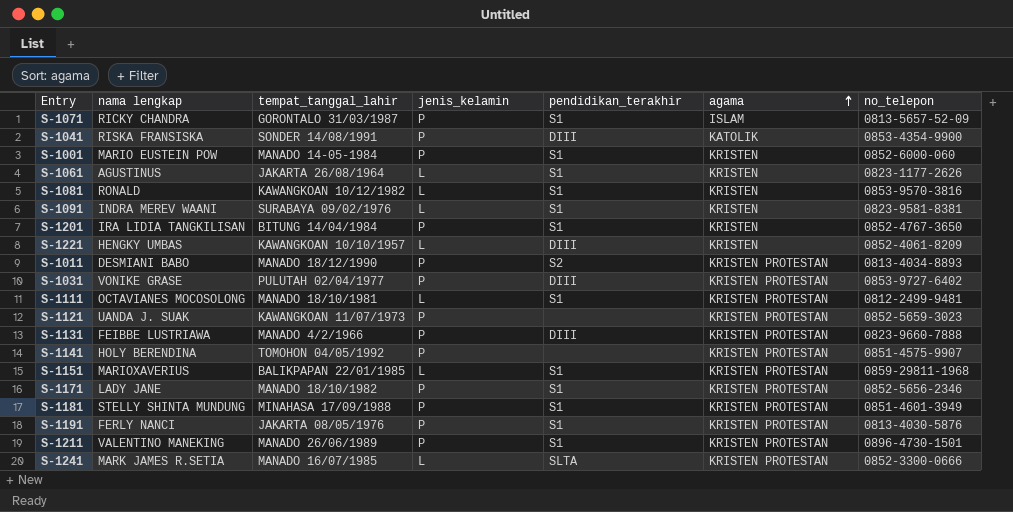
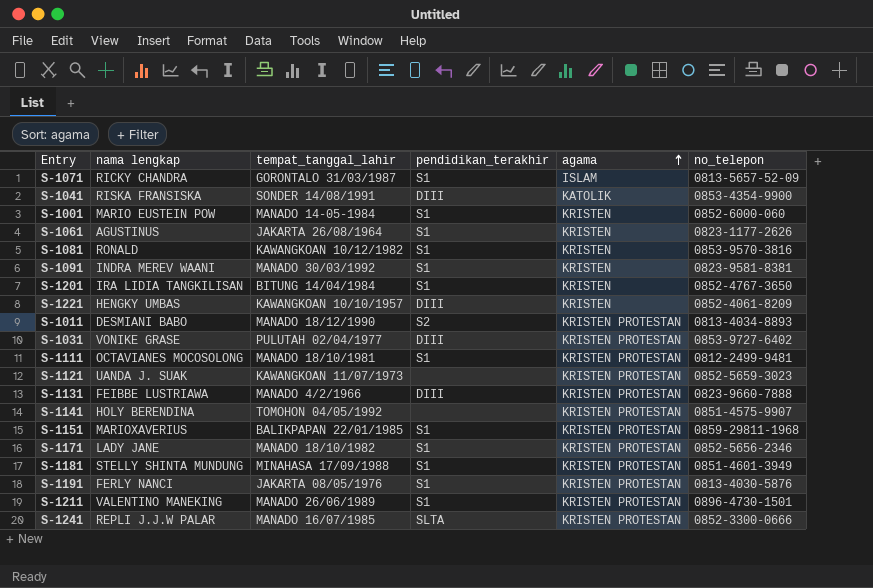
column jenis_kelamin | position: 4 -> none
S-1091 | tempat_tanggal_lahir: SURABAYA 09/02/1976 -> MANADO 30/03/1992
S-1241 | nama lengkap: MARK JAMES R.SETIA -> REPLI J.J.W PALAR

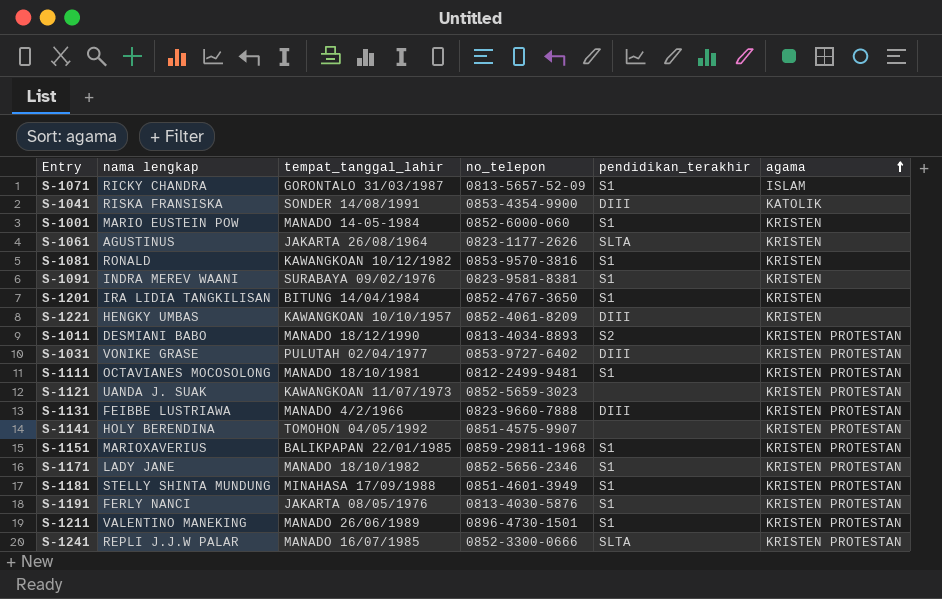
column no_telepon | position: 6 -> 4
S-1061 | pendidikan_terakhir: S1 -> SLTA
S-1091 | tempat_tanggal_lahir: MANADO 30/03/1992 -> SURABAYA 09/02/1976

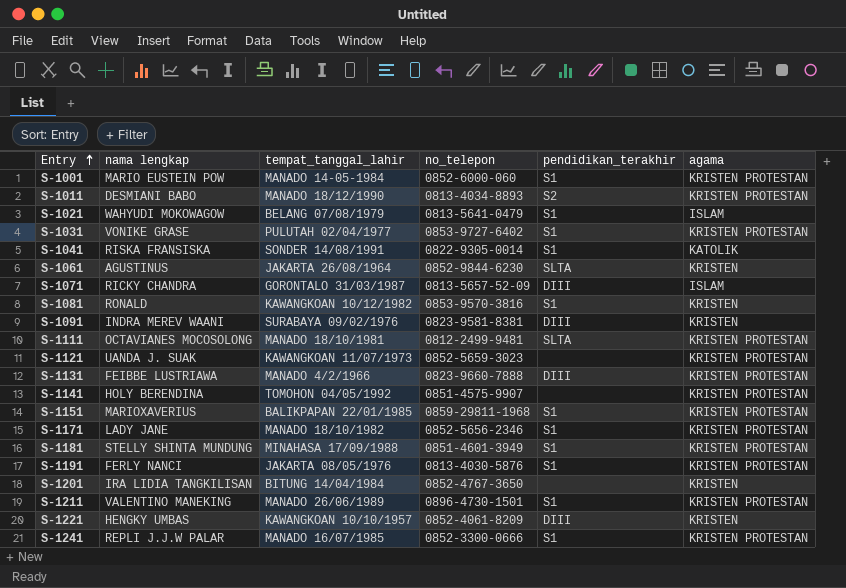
row order: agama ascending -> Entry ascending
S-1001 | agama: KRISTEN -> KRISTEN PROTESTAN
row S-1021: none -> WAHYUDI MOKOWAGOW | BELANG 07/08/1979 | 0813-5641-0479 | S1 | ISLAM
S-1031 | pendidikan_terakhir: DIII -> S1
S-1041 | no_telepon: 0853-4354-9900 -> 0822-9305-0014
S-1041 | pendidikan_terakhir: DIII -> S1
S-1061 | no_telepon: 0823-1177-2626 -> 0852-9844-6230
S-1071 | pendidikan_terakhir: S1 -> DIII
S-1091 | pendidikan_terakhir: S1 -> DIII
S-1111 | pendidikan_terakhir: S1 -> SLTA
S-1201 | pendidikan_terakhir: S1 -> none
S-1241 | pendidikan_terakhir: SLTA -> S1

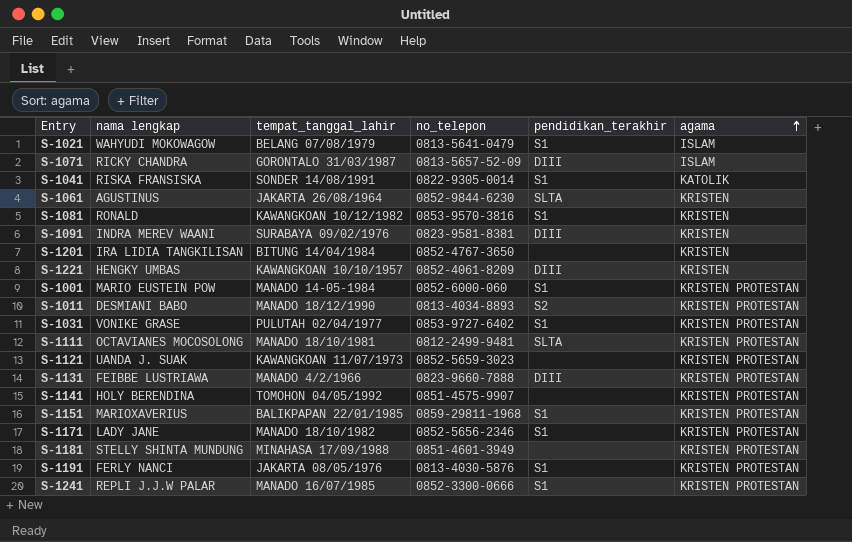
row order: Entry ascending -> agama ascending
row S-1211: VALENTINO MANEKING | MANADO 26/06/1989 | 0896-4730-1501 | S1 | KRISTEN PROTESTAN -> none
S-1181 | pendidikan_terakhir: S1 -> none

